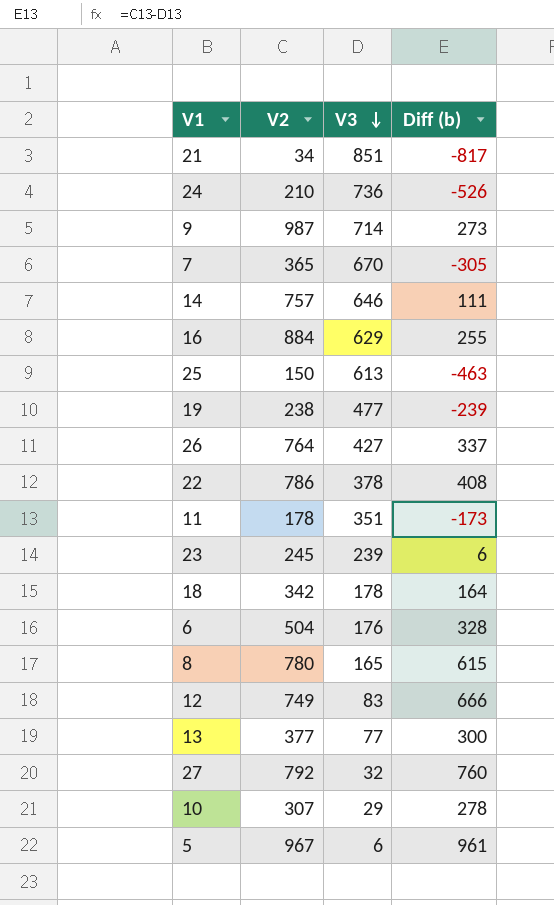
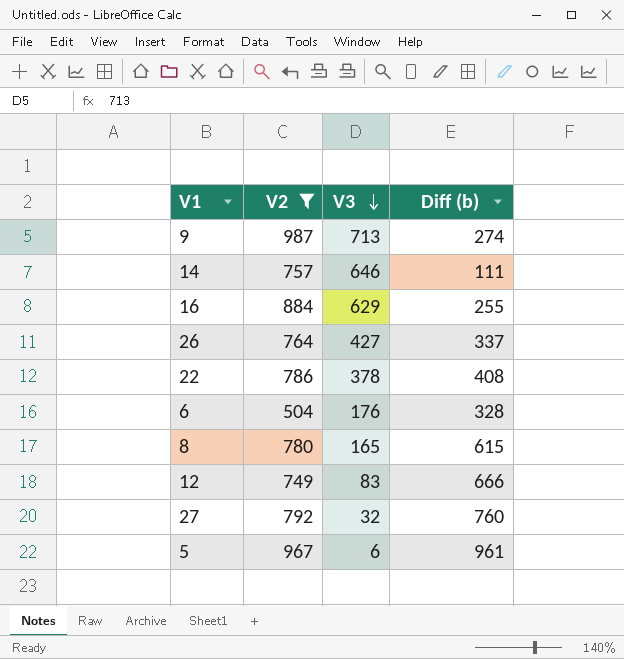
filter: none -> V2 >= 504
9 | V3: 714 -> 713
9 | Diff (b): 273 -> 274

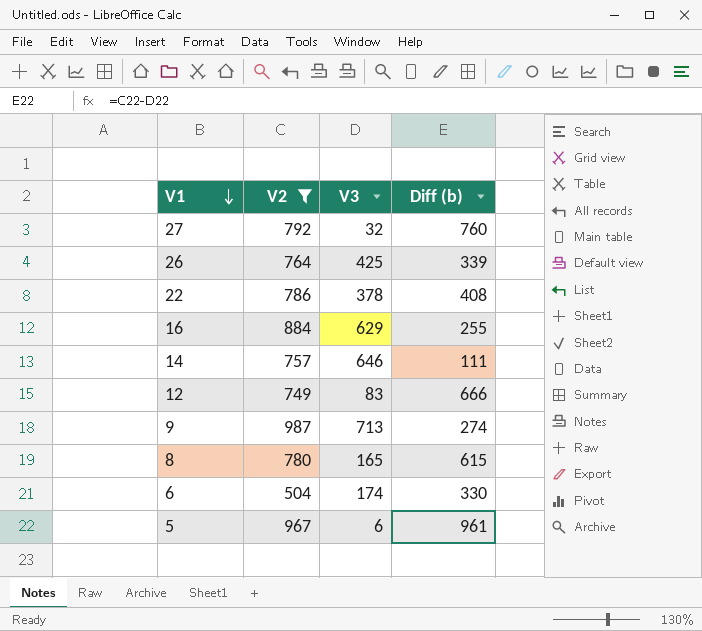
row order: V3 descending -> V1 descending
26 | V3: 427 -> 425
26 | Diff (b): 337 -> 339
6 | V3: 176 -> 174
6 | Diff (b): 328 -> 330

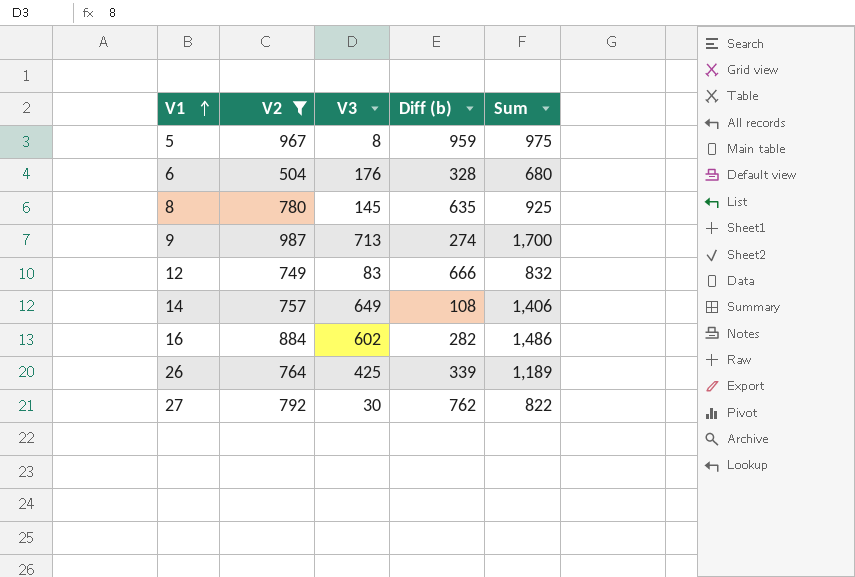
row order: V1 descending -> V1 ascending
column Sum | formula: none -> [V2] + [V3]
row 22: 786 | 378 | 408 -> none
5 | V3: 6 -> 8
5 | Diff (b): 961 -> 959
6 | V3: 174 -> 176
6 | Diff (b): 330 -> 328
8 | V3: 165 -> 145
8 | Diff (b): 615 -> 635
14 | V3: 646 -> 649
14 | Diff (b): 111 -> 108
16 | V3: 629 -> 602
16 | Diff (b): 255 -> 282
27 | V3: 32 -> 30
27 | Diff (b): 760 -> 762

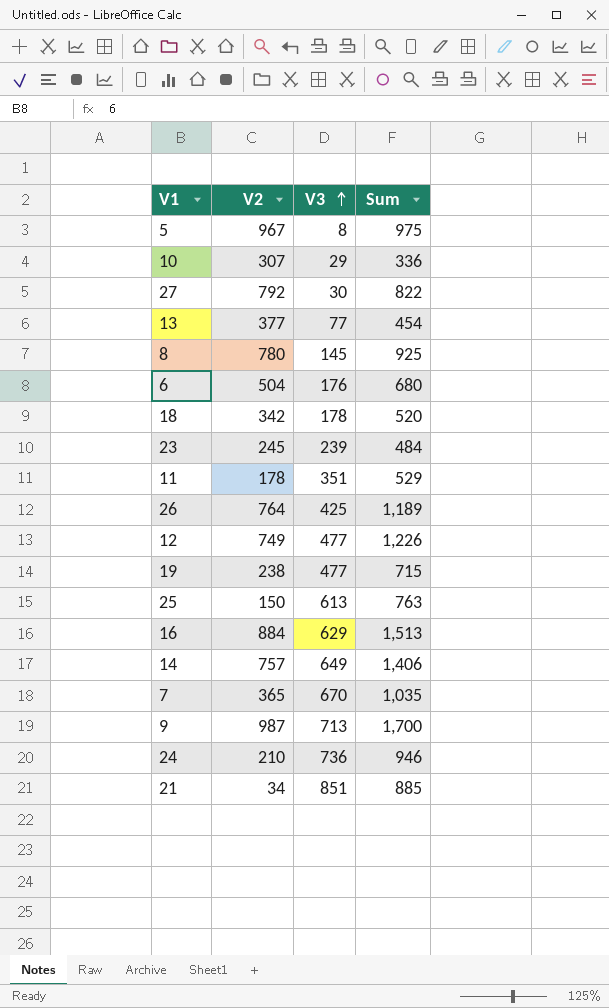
filter: V2 >= 504 -> none
row order: V1 ascending -> V3 ascending
column Diff (b) | formula: [V2] - [V3] -> none
12 | V3: 83 -> 477
12 | Sum: 832 -> 1,226
16 | V3: 602 -> 629
16 | Sum: 1,486 -> 1,513

